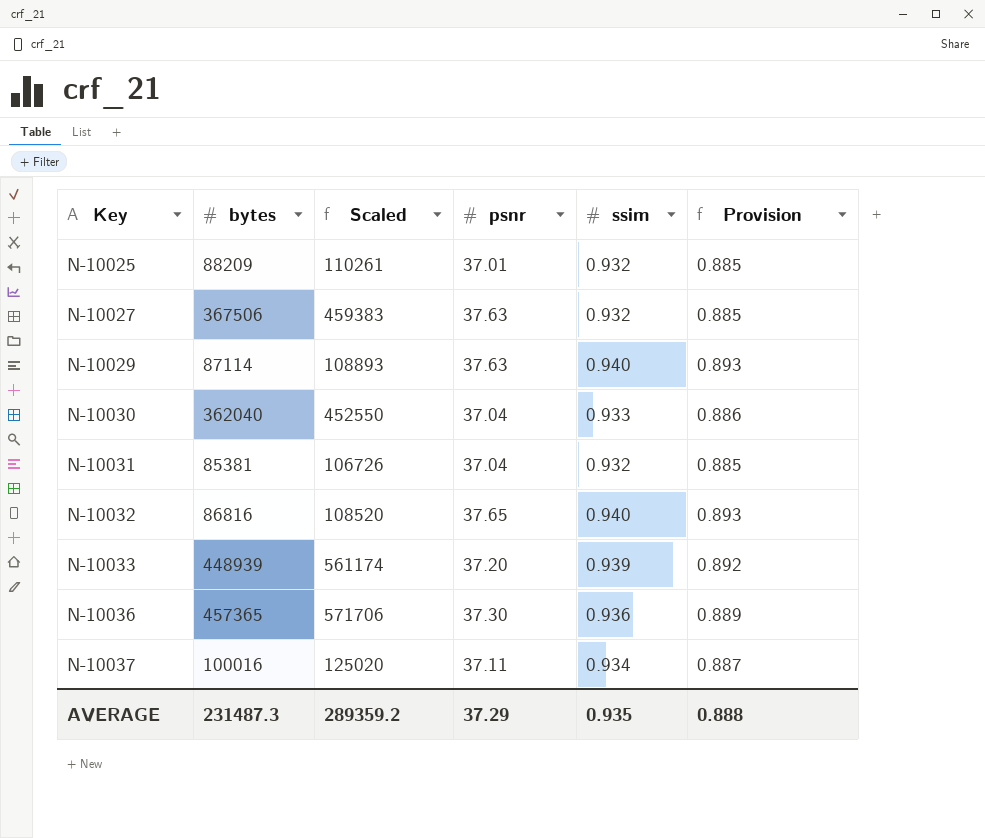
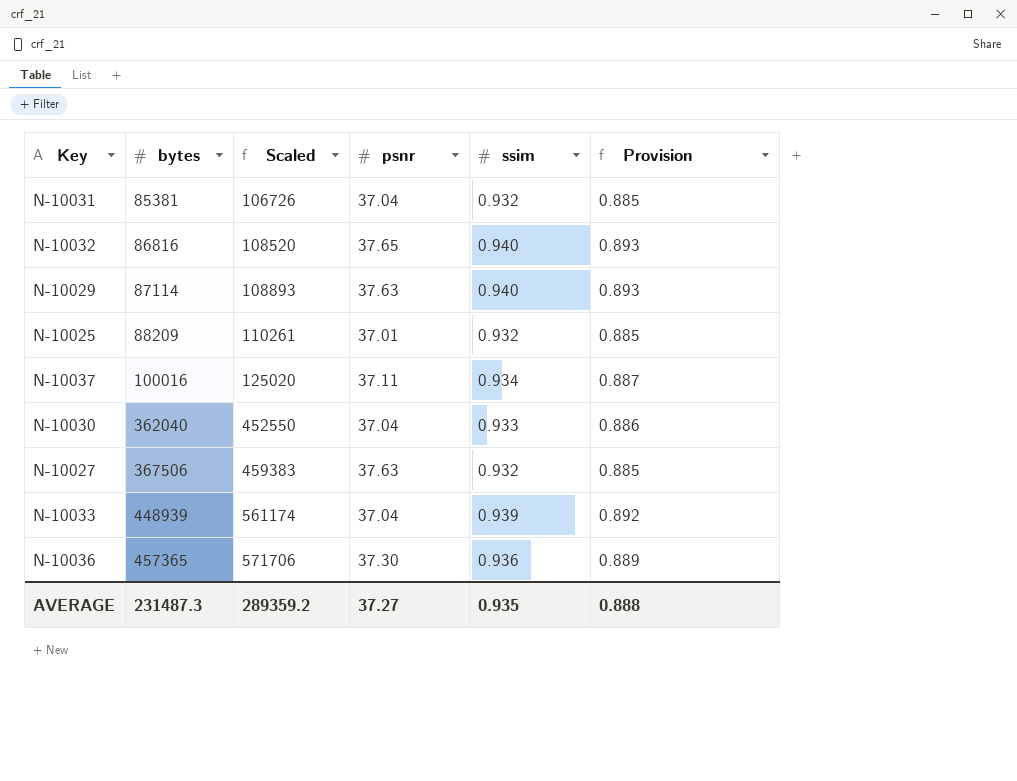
row order: Key ascending -> bytes ascending
N-10033 | psnr: 37.20 -> 37.04
AVERAGE | psnr: 37.29 -> 37.27

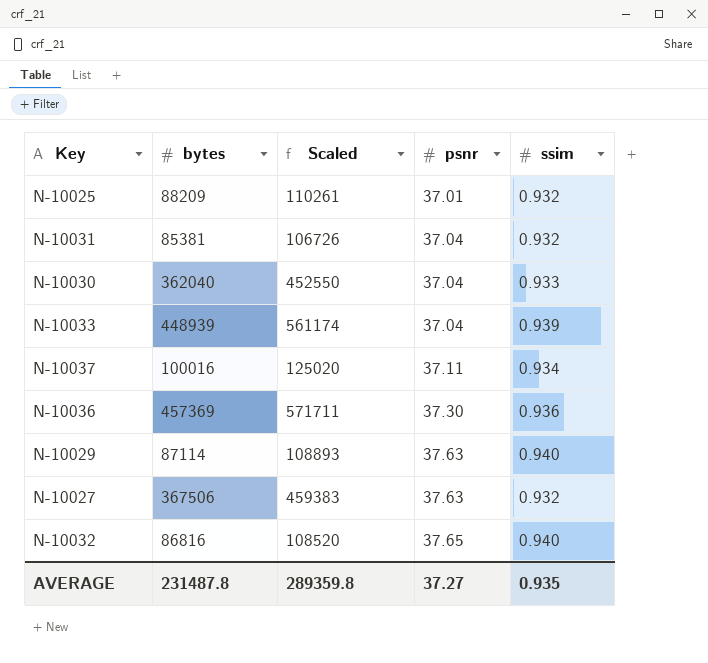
row order: bytes ascending -> psnr ascending
column Provision | formula: [ssim] * 0.95 -> none
N-10036 | bytes: 457365 -> 457369
N-10036 | Scaled: 571706 -> 571711
AVERAGE | bytes: 231487.3 -> 231487.8
AVERAGE | Scaled: 289359.2 -> 289359.8

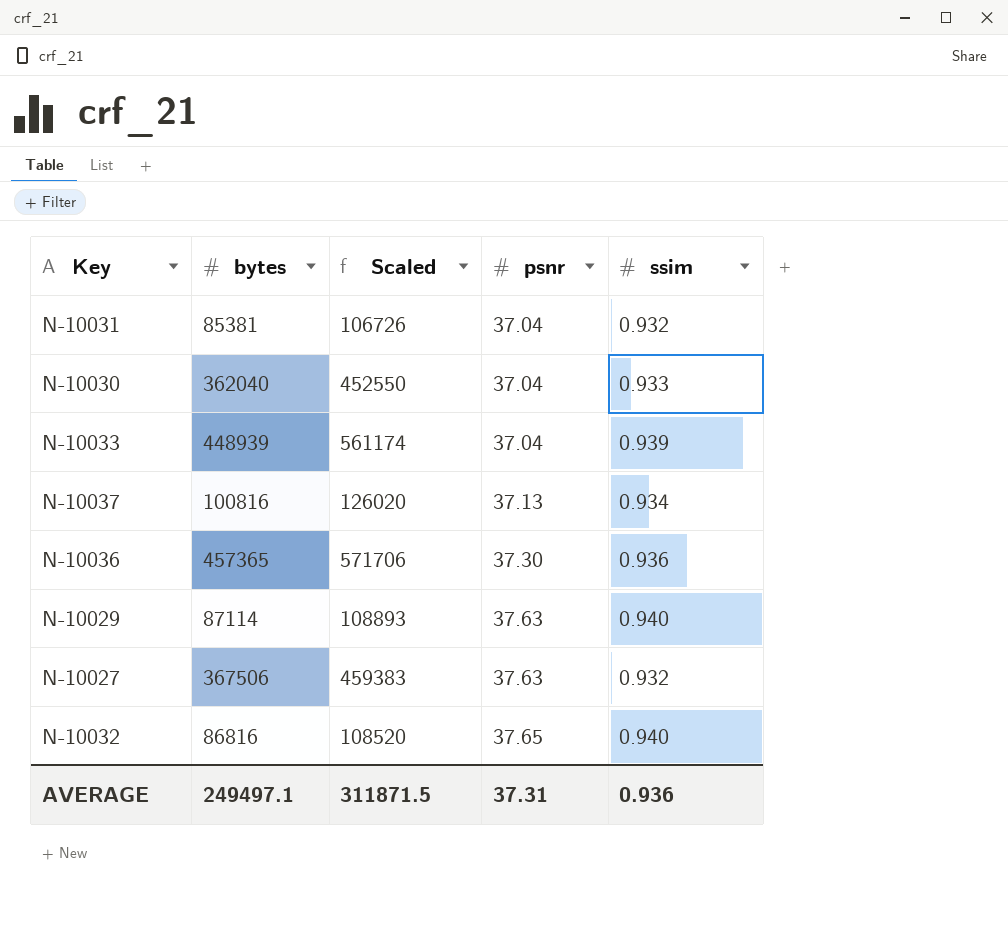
row N-10025: 88209 | 110261 | 37.01 | 0.932 -> none
N-10037 | bytes: 100016 -> 100816
N-10037 | Scaled: 125020 -> 126020
N-10037 | psnr: 37.11 -> 37.13
N-10036 | bytes: 457369 -> 457365
N-10036 | Scaled: 571711 -> 571706
AVERAGE | bytes: 231487.8 -> 249497.1
AVERAGE | Scaled: 289359.8 -> 311871.5
AVERAGE | psnr: 37.27 -> 37.31
AVERAGE | ssim: 0.935 -> 0.936

